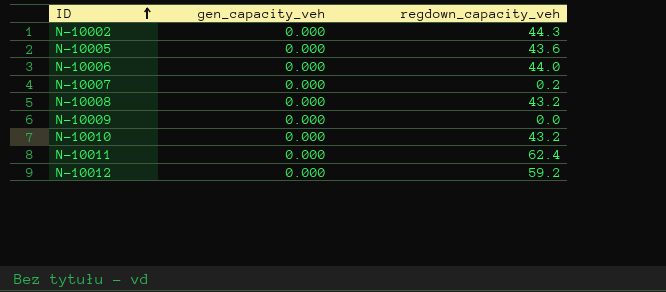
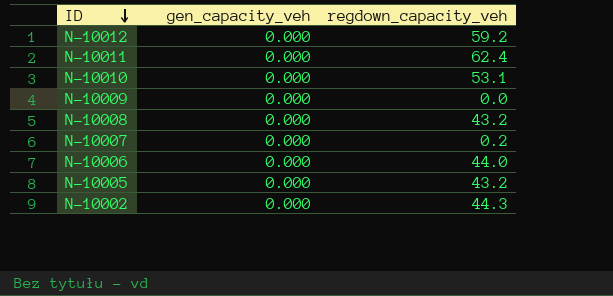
row order: ID ascending -> ID descending
N-10010 | regdown_capacity_veh: 43.2 -> 53.1
N-10005 | regdown_capacity_veh: 43.6 -> 43.2

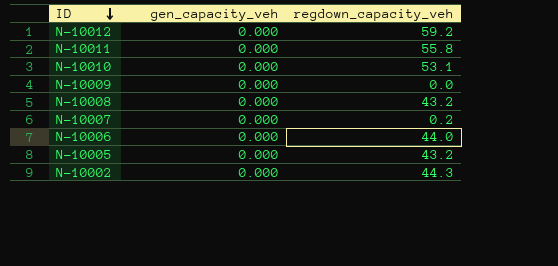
N-10011 | regdown_capacity_veh: 62.4 -> 55.8

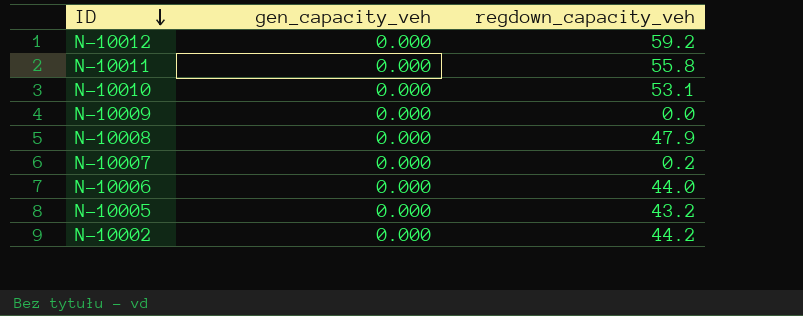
N-10008 | regdown_capacity_veh: 43.2 -> 47.9
N-10002 | regdown_capacity_veh: 44.3 -> 44.2

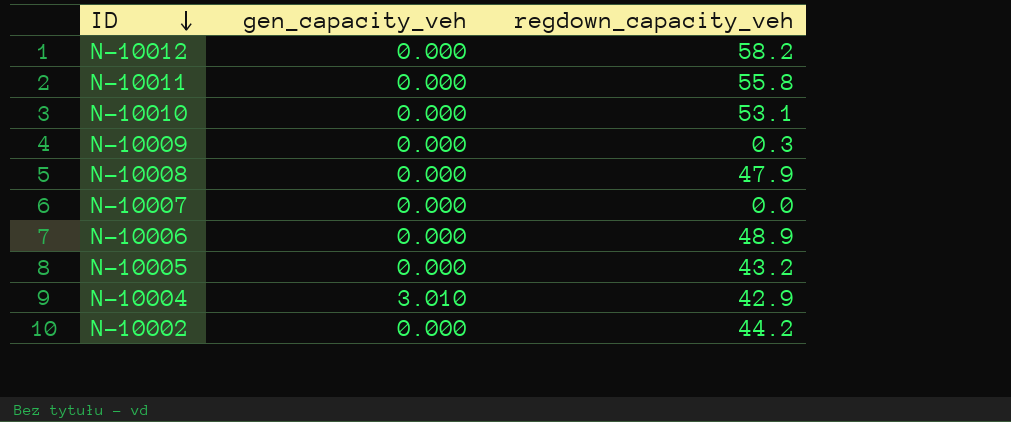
N-10012 | regdown_capacity_veh: 59.2 -> 58.2
N-10009 | regdown_capacity_veh: 0.0 -> 0.3
N-10007 | regdown_capacity_veh: 0.2 -> 0.0
N-10006 | regdown_capacity_veh: 44.0 -> 48.9
row N-10004: none -> 3.010 | 42.9

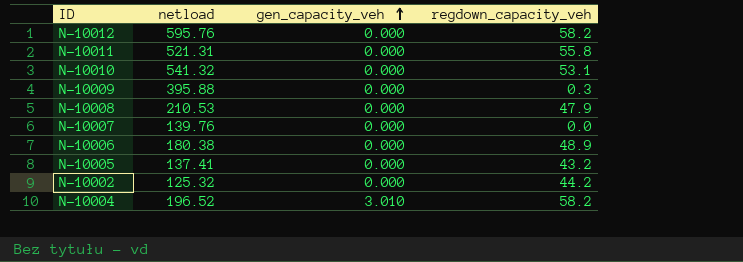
row order: ID descending -> gen_capacity_veh ascending
column netload | position: none -> 2
N-10004 | regdown_capacity_veh: 42.9 -> 58.2

